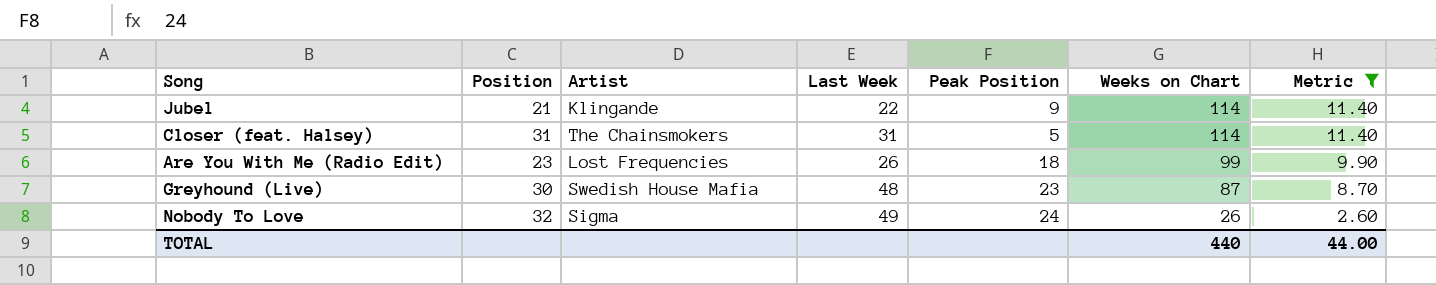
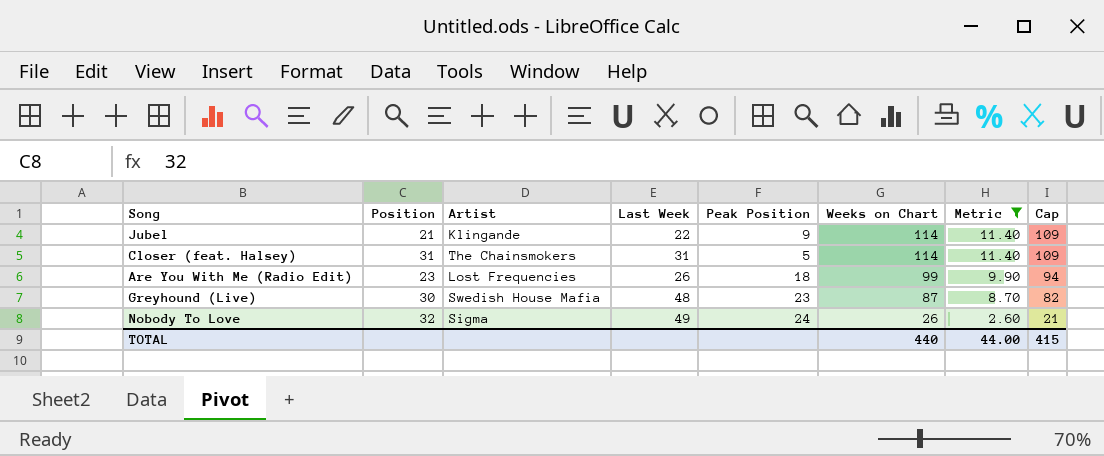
column Cap | formula: none -> [Weeks on Chart] - 5

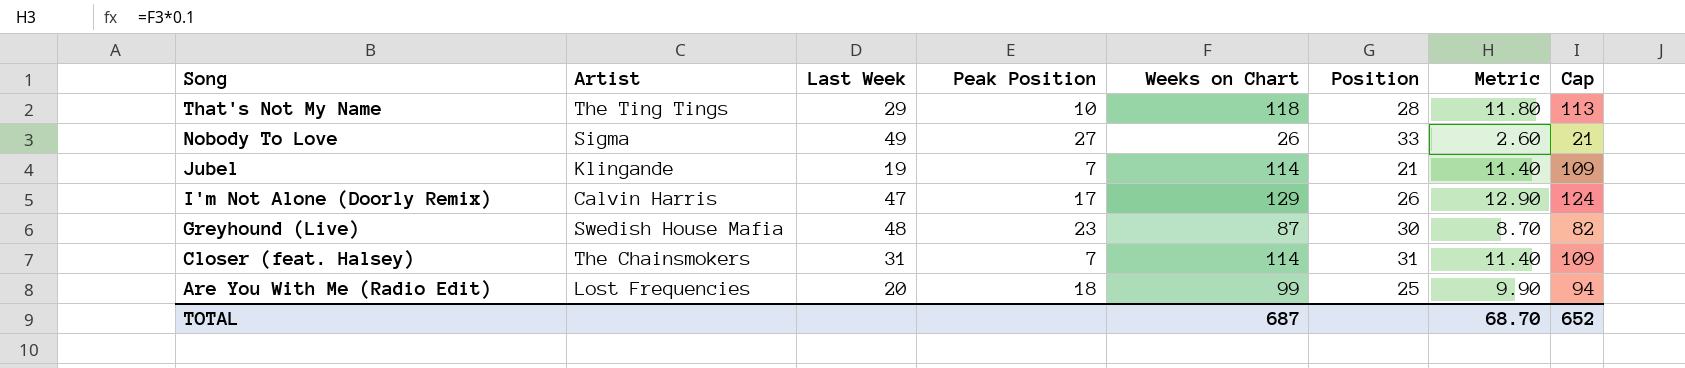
filter: Metric <= 11.40 -> none
row order: Weeks on Chart descending -> Song descending
column Position | position: 2 -> 6
Nobody To Love | Peak Position: 24 -> 27
Nobody To Love | Position: 32 -> 33
Jubel | Last Week: 22 -> 19
Jubel | Peak Position: 9 -> 7
Closer (feat. Halsey) | Peak Position: 5 -> 7
Are You With Me (Radio Edit) | Last Week: 26 -> 20
Are You With Me (Radio Edit) | Position: 23 -> 25
TOTAL | Weeks on Chart: 440 -> 687
TOTAL | Metric: 44.00 -> 68.70
TOTAL | Cap: 415 -> 652

